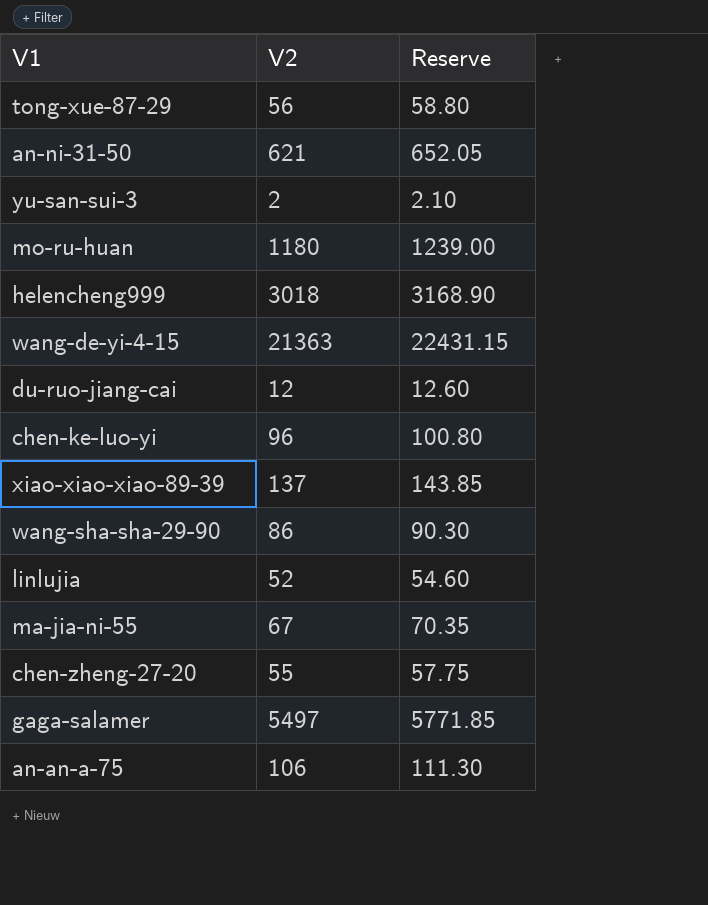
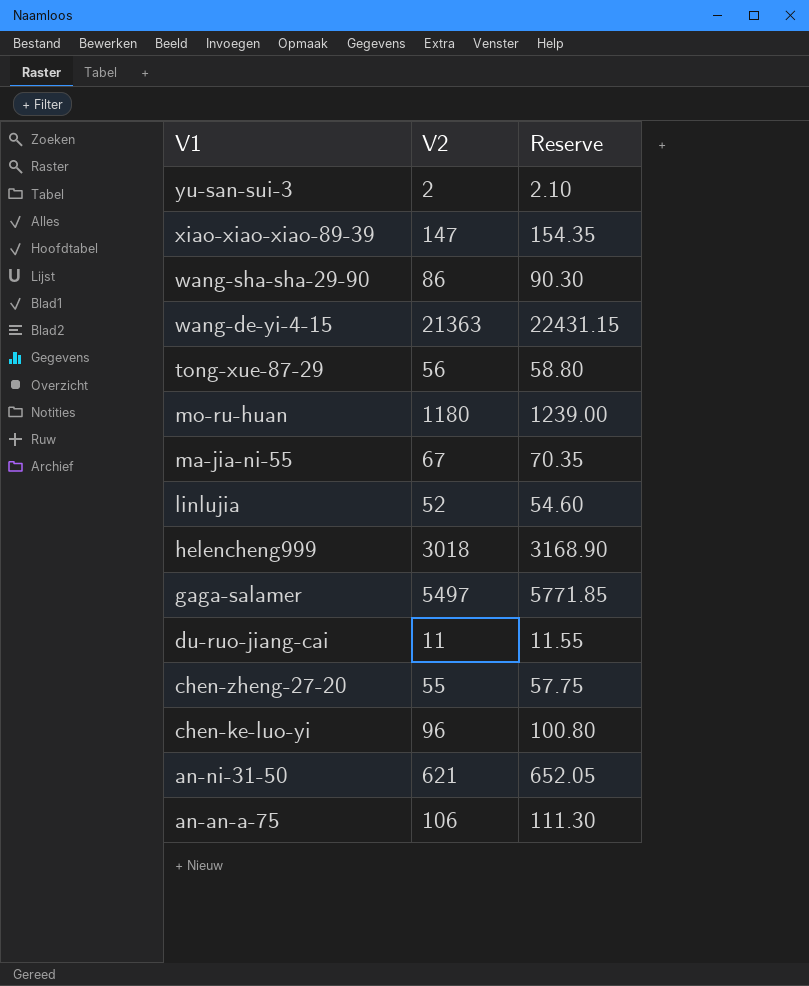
row order: none -> V1 descending
xiao-xiao-xiao-89-39 | V2: 137 -> 147
xiao-xiao-xiao-89-39 | Reserve: 143.85 -> 154.35
du-ruo-jiang-cai | V2: 12 -> 11
du-ruo-jiang-cai | Reserve: 12.60 -> 11.55

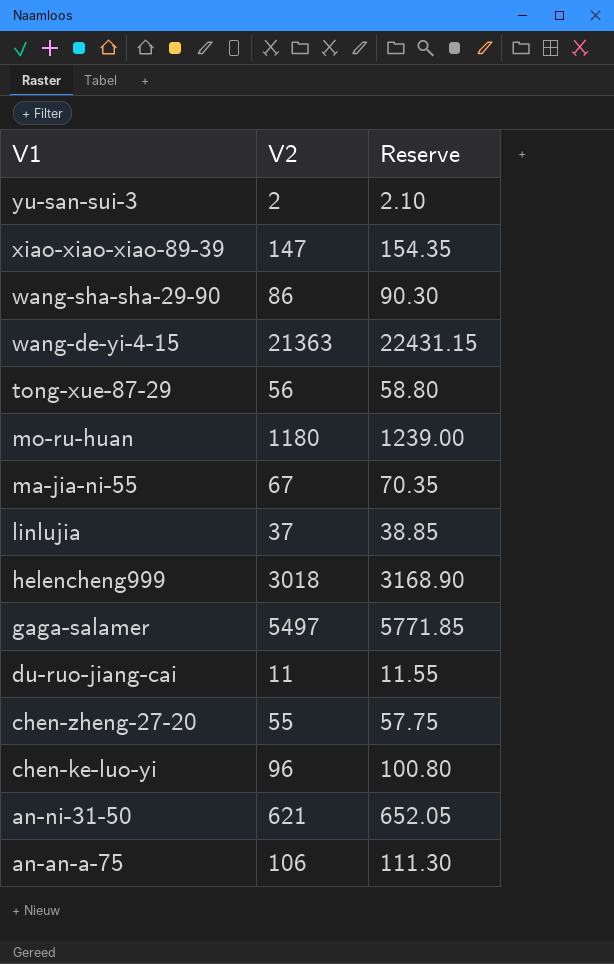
linlujia | V2: 52 -> 37
linlujia | Reserve: 54.60 -> 38.85

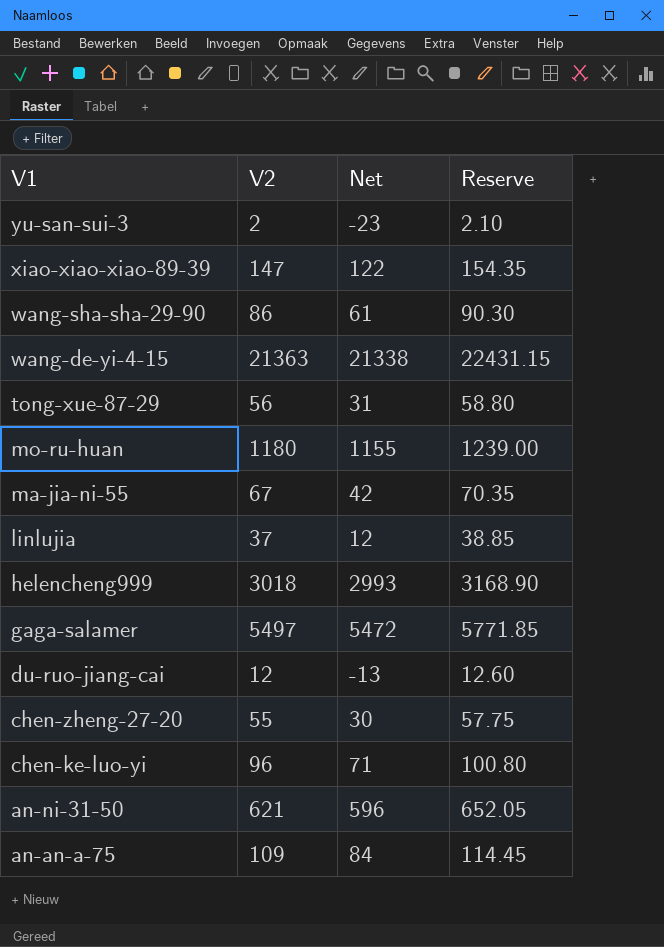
column Net | formula: none -> [V2] - 25
du-ruo-jiang-cai | V2: 11 -> 12
du-ruo-jiang-cai | Reserve: 11.55 -> 12.60
an-an-a-75 | V2: 106 -> 109
an-an-a-75 | Reserve: 111.30 -> 114.45

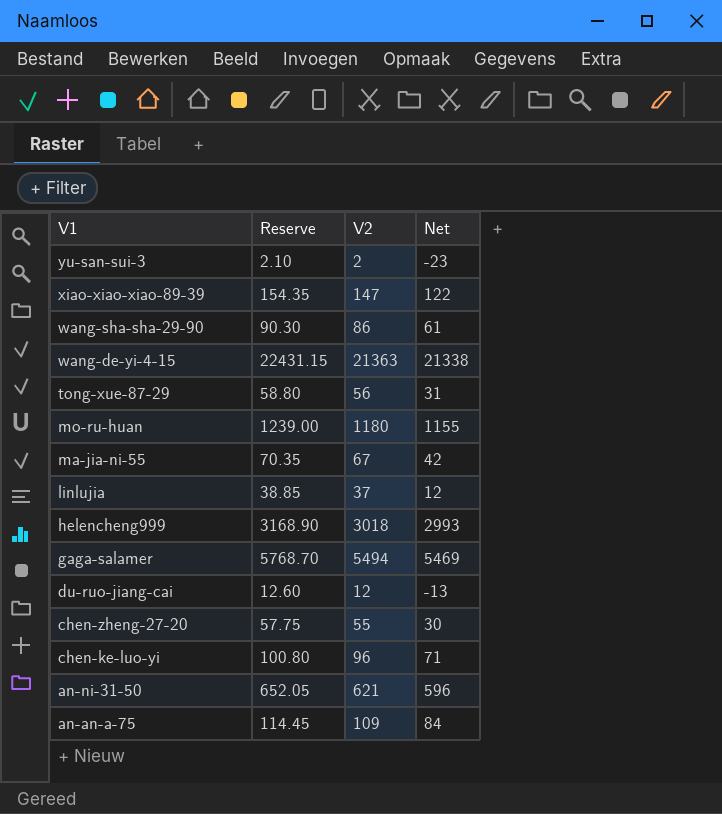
column Reserve | position: 4 -> 2
gaga-salamer | Reserve: 5771.85 -> 5768.70
gaga-salamer | V2: 5497 -> 5494
gaga-salamer | Net: 5472 -> 5469

